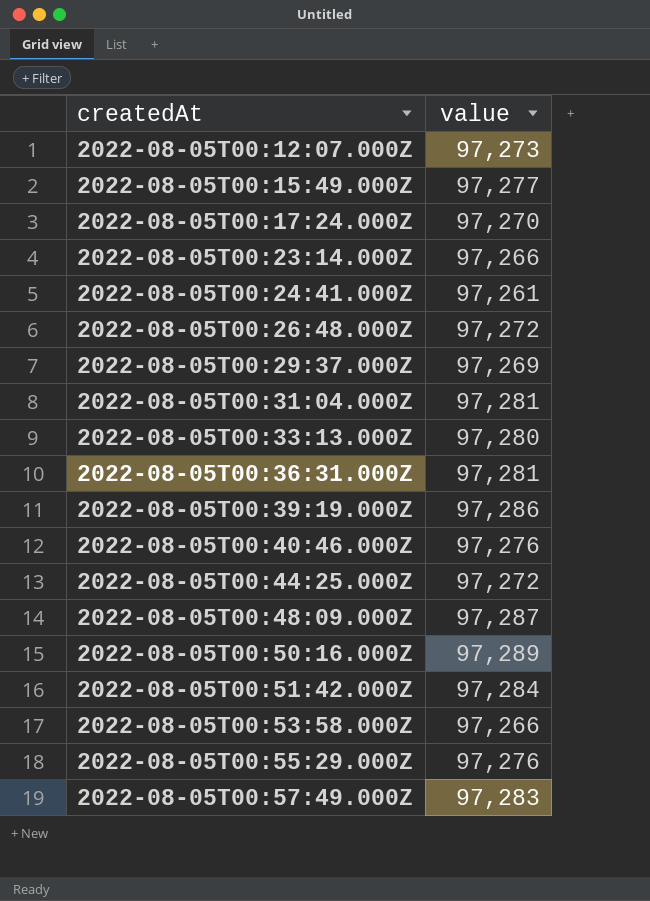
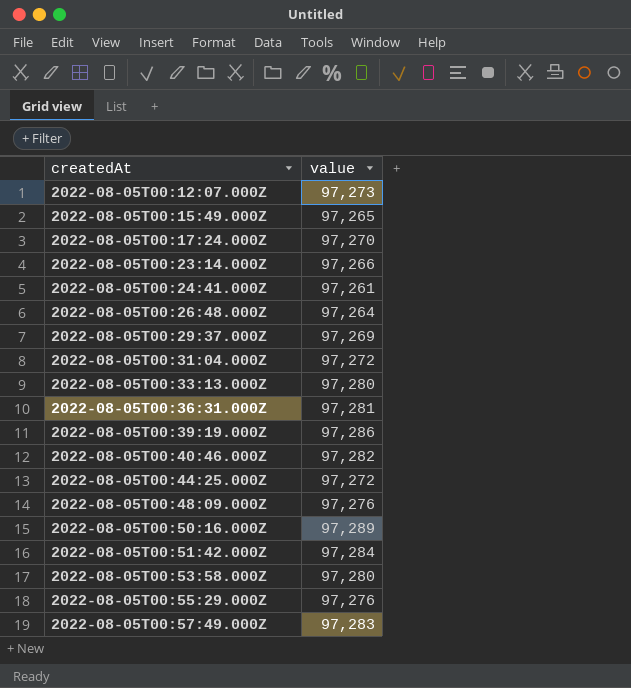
2022-08-05T00:15:49.000Z | value: 97,277 -> 97,265
2022-08-05T00:26:48.000Z | value: 97,272 -> 97,264
2022-08-05T00:31:04.000Z | value: 97,281 -> 97,272
2022-08-05T00:40:46.000Z | value: 97,276 -> 97,282
2022-08-05T00:48:09.000Z | value: 97,287 -> 97,276
2022-08-05T00:53:58.000Z | value: 97,266 -> 97,280

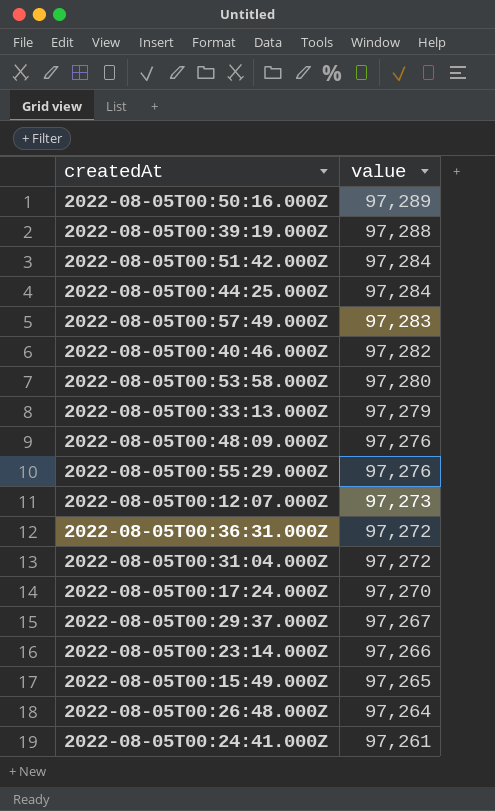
row order: createdAt ascending -> value descending
2022-08-05T00:39:19.000Z | value: 97,286 -> 97,288
2022-08-05T00:44:25.000Z | value: 97,272 -> 97,284
2022-08-05T00:33:13.000Z | value: 97,280 -> 97,279
2022-08-05T00:36:31.000Z | value: 97,281 -> 97,272
2022-08-05T00:29:37.000Z | value: 97,269 -> 97,267

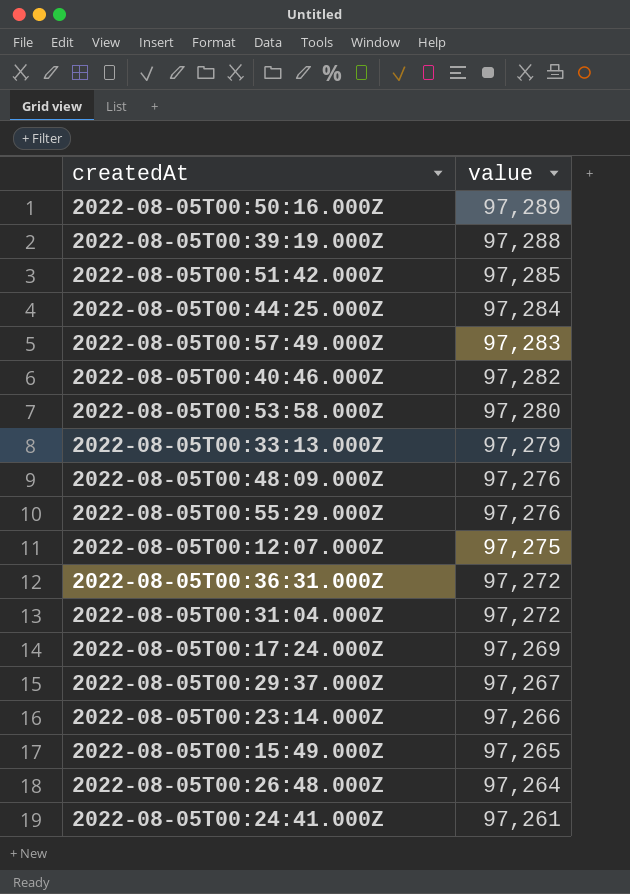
2022-08-05T00:51:42.000Z | value: 97,284 -> 97,285
2022-08-05T00:12:07.000Z | value: 97,273 -> 97,275
2022-08-05T00:17:24.000Z | value: 97,270 -> 97,269

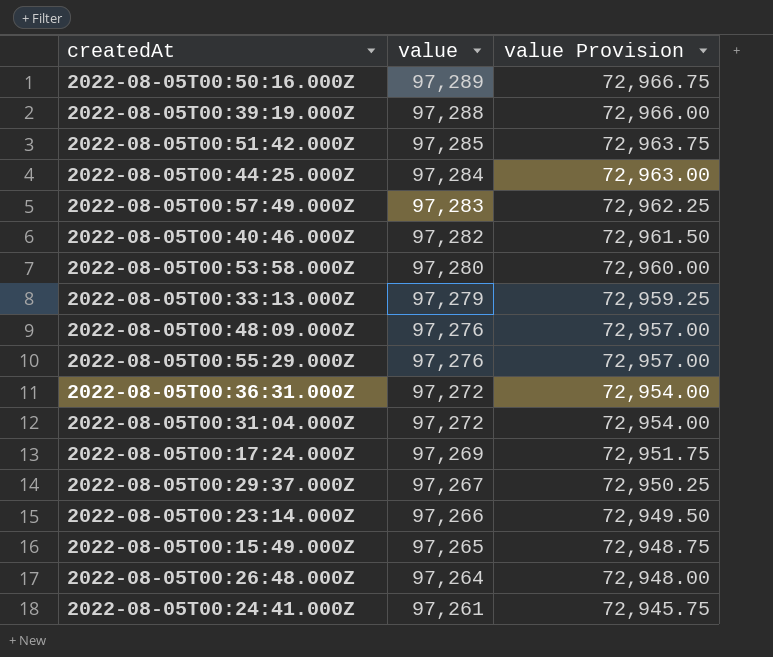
column value Provision | formula: none -> [value] * 0.75
row 2022-08-05T00:12:07.000Z: 97,275 -> none

